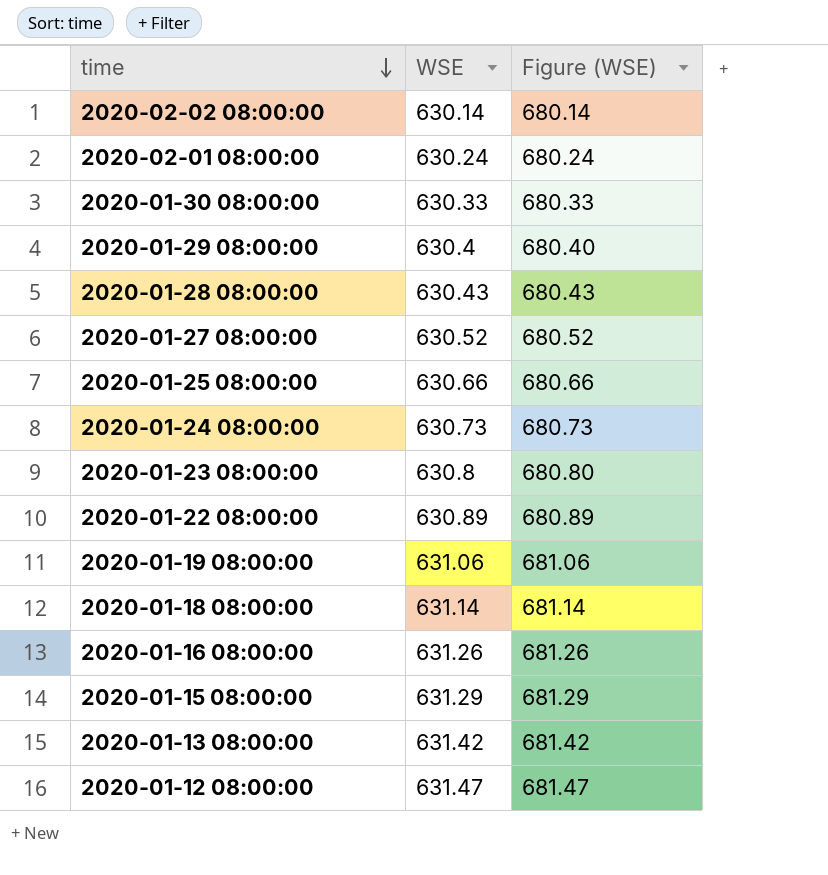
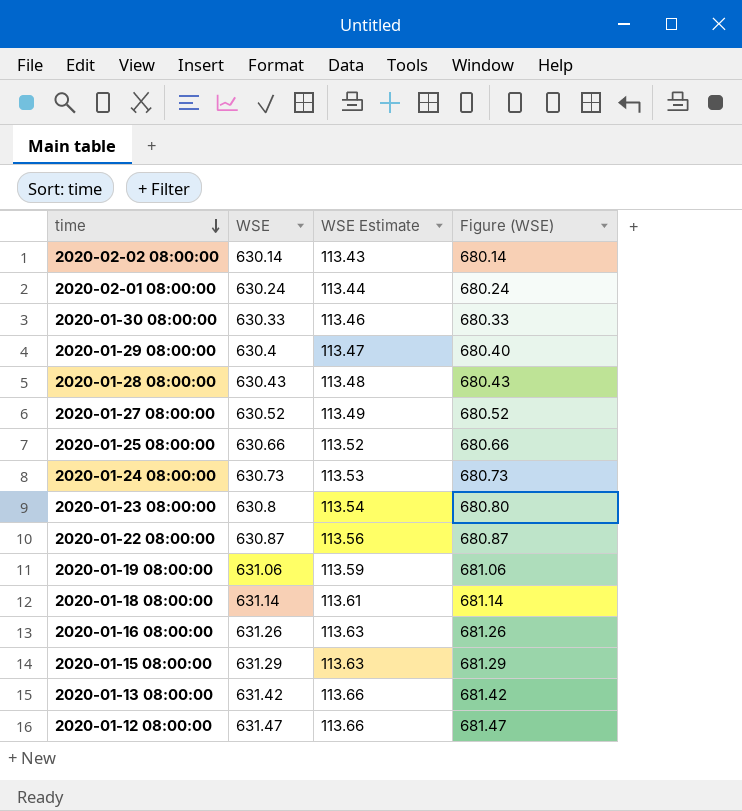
column WSE Estimate | formula: none -> [WSE] * 0.18
2020-01-22 08:00:00 | WSE: 630.89 -> 630.87
2020-01-22 08:00:00 | Figure (WSE): 680.89 -> 680.87

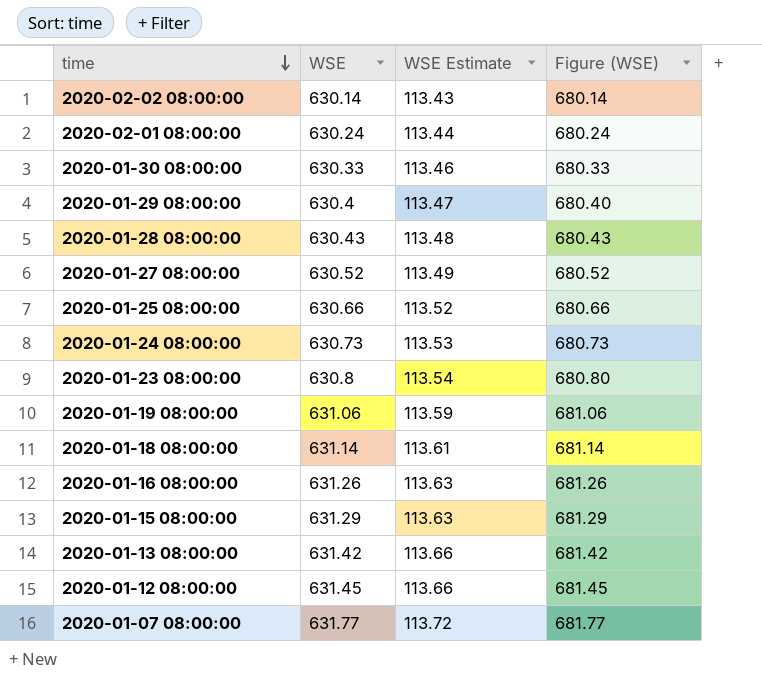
row 2020-01-22 08:00:00: 630.87 | 113.56 | 680.87 -> none
2020-01-12 08:00:00 | WSE: 631.47 -> 631.45
2020-01-12 08:00:00 | Figure (WSE): 681.47 -> 681.45
row 2020-01-07 08:00:00: none -> 631.77 | 113.72 | 681.77

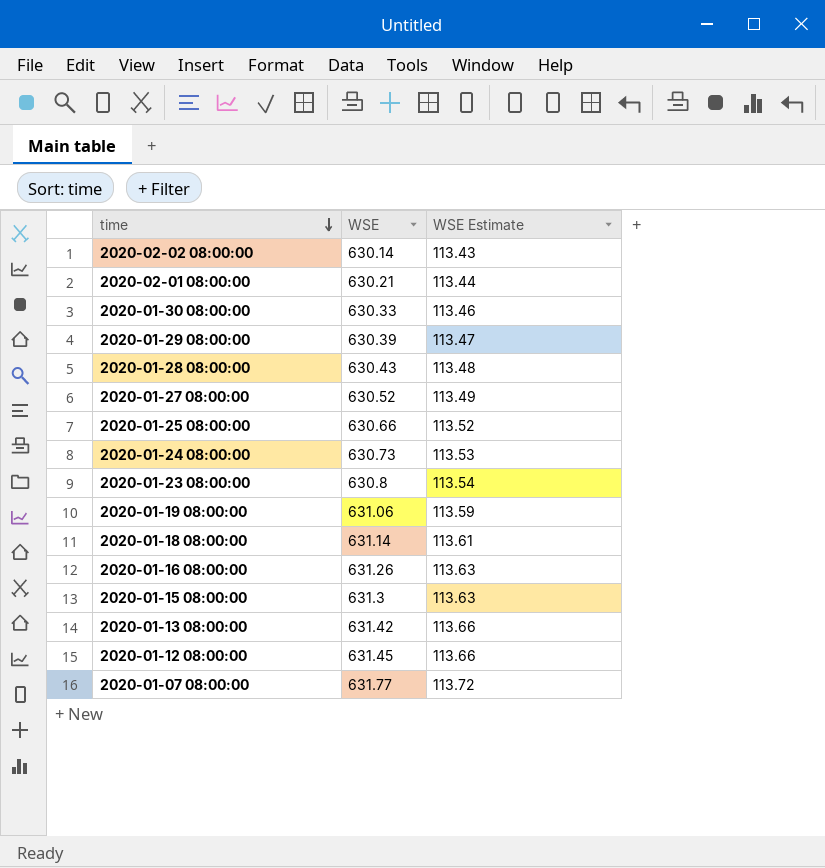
column Figure (WSE) | formula: [WSE] + 50 -> none
2020-02-01 08:00:00 | WSE: 630.24 -> 630.21
2020-01-29 08:00:00 | WSE: 630.4 -> 630.39
2020-01-15 08:00:00 | WSE: 631.29 -> 631.3

